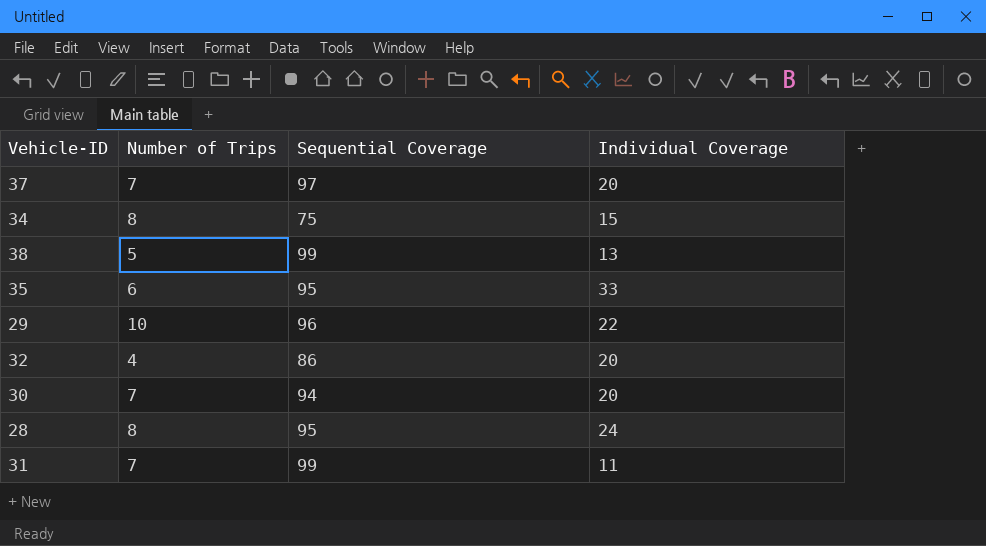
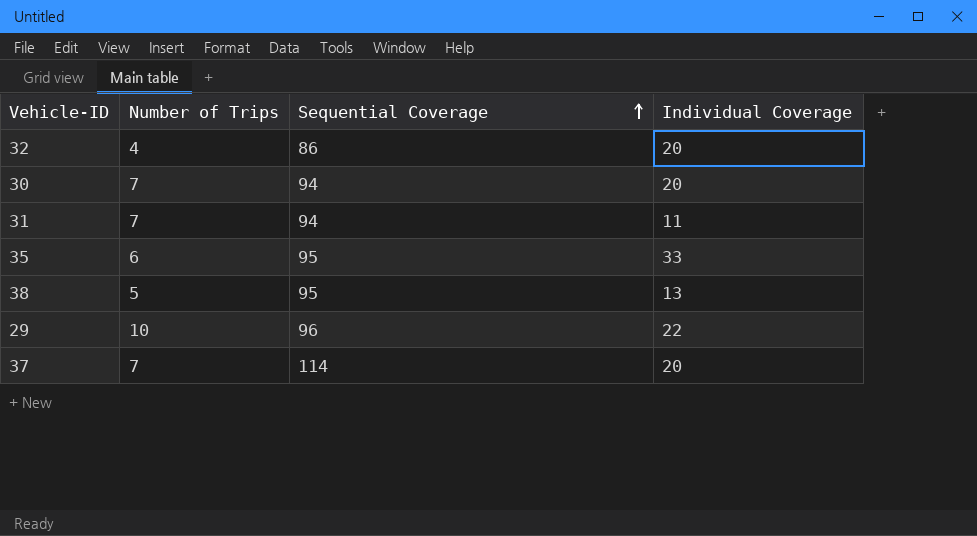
row order: none -> Sequential Coverage ascending
row 34: 8 | 75 | 15 -> none
row 28: 8 | 95 | 24 -> none
31 | Sequential Coverage: 99 -> 94
38 | Sequential Coverage: 99 -> 95
37 | Sequential Coverage: 97 -> 114

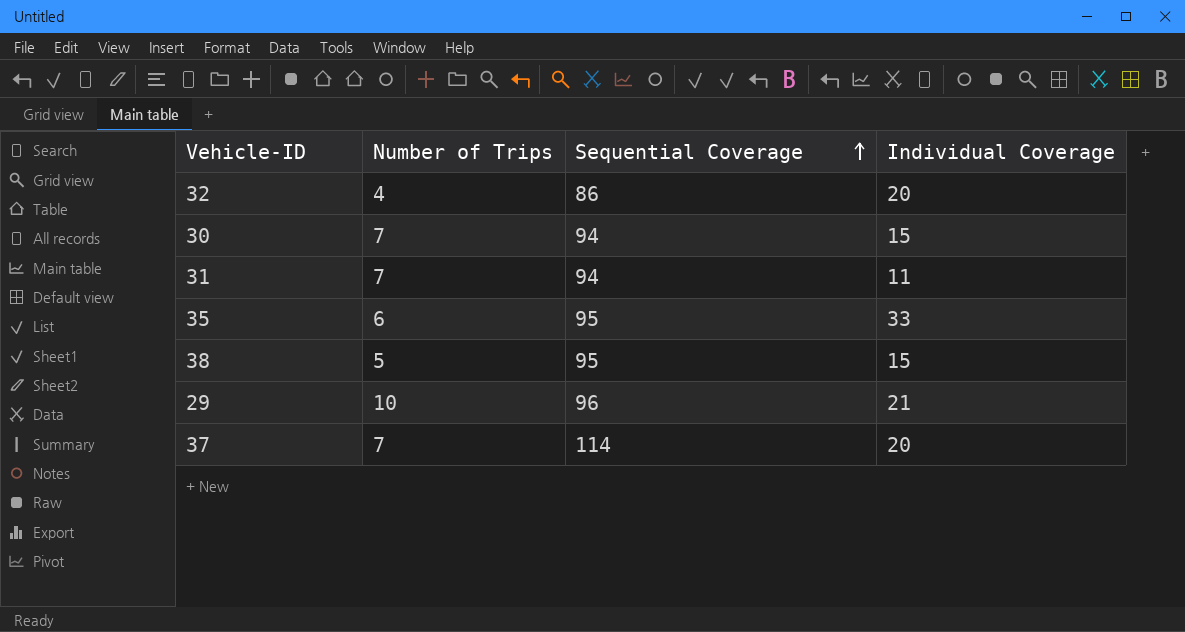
30 | Individual Coverage: 20 -> 15
38 | Individual Coverage: 13 -> 15
29 | Individual Coverage: 22 -> 21

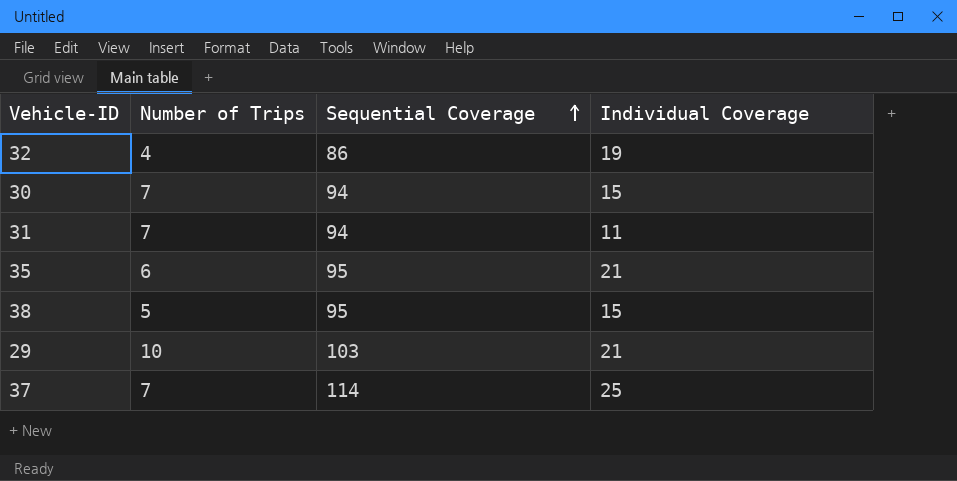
32 | Individual Coverage: 20 -> 19
35 | Individual Coverage: 33 -> 21
29 | Sequential Coverage: 96 -> 103
37 | Individual Coverage: 20 -> 25

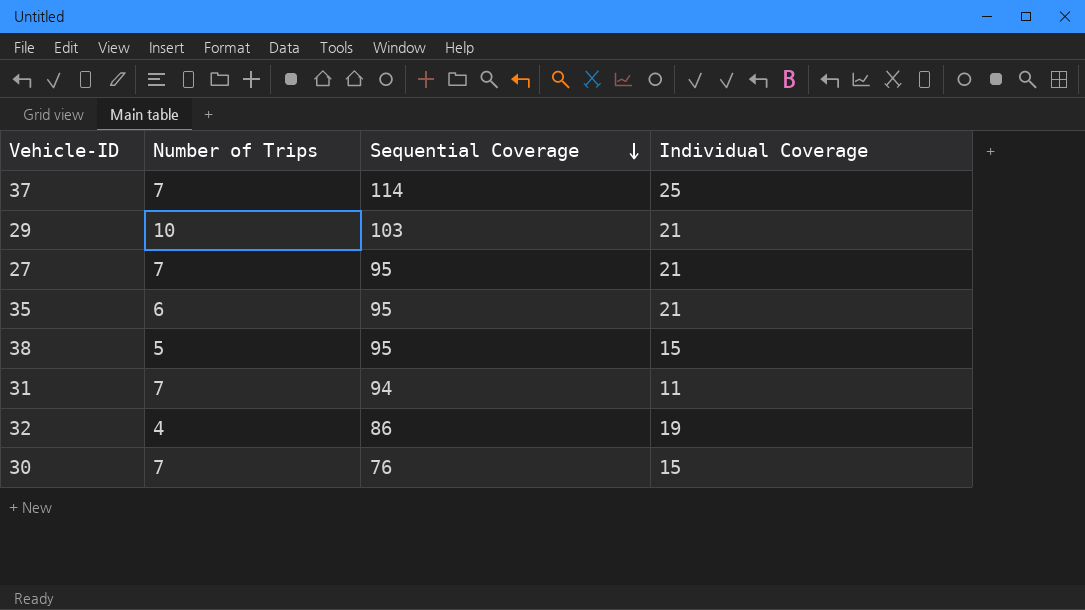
row order: Sequential Coverage ascending -> Sequential Coverage descending
row 27: none -> 7 | 95 | 21
30 | Sequential Coverage: 94 -> 76

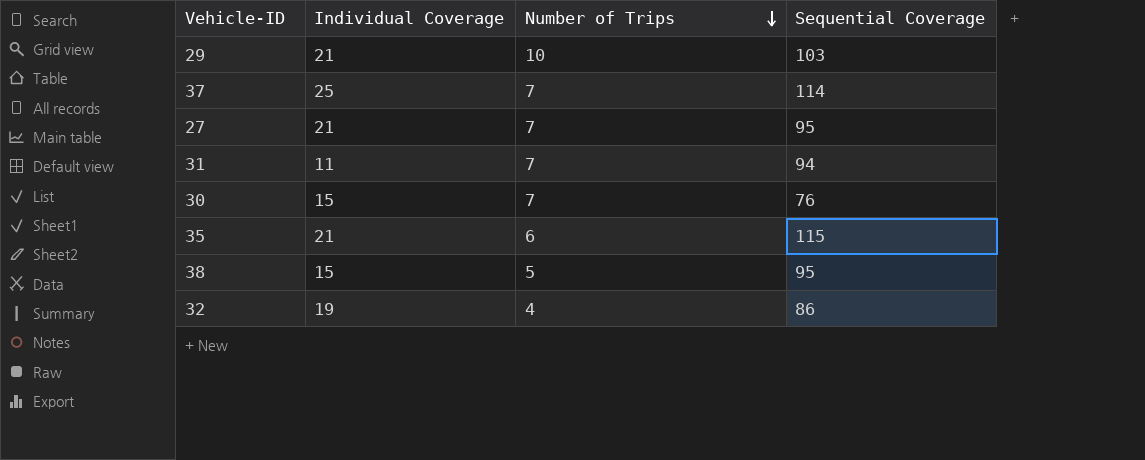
row order: Sequential Coverage descending -> Number of Trips descending
column Individual Coverage | position: 4 -> 2
35 | Sequential Coverage: 95 -> 115

